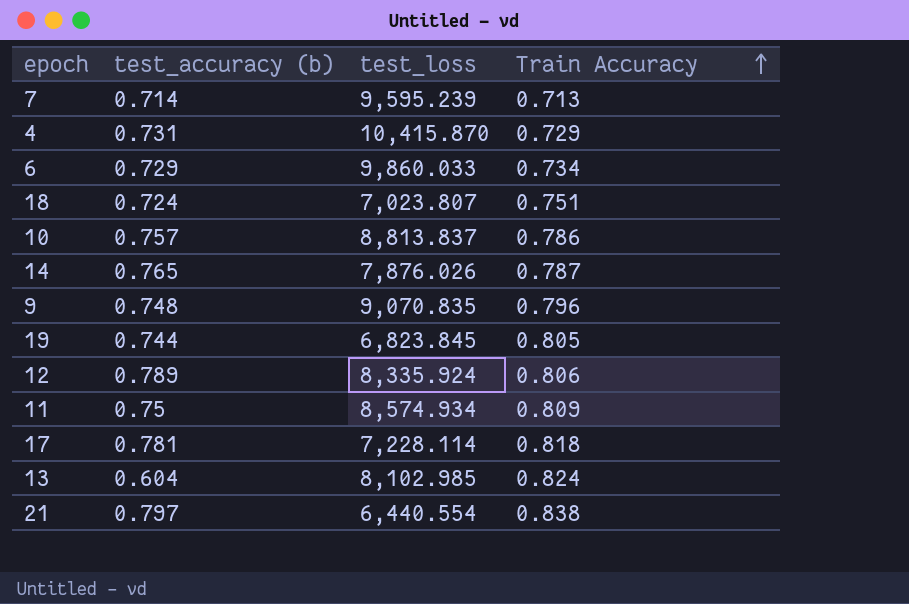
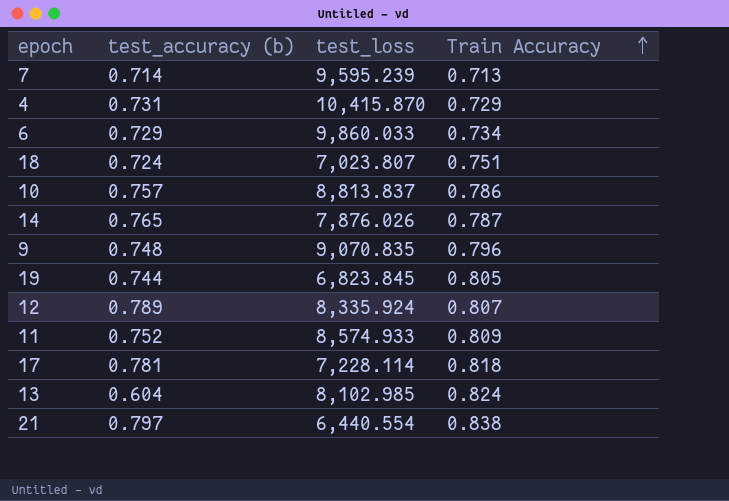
12 | Train Accuracy: 0.806 -> 0.807
11 | test_accuracy (b): 0.75 -> 0.752
11 | test_loss: 8,574.934 -> 8,574.933

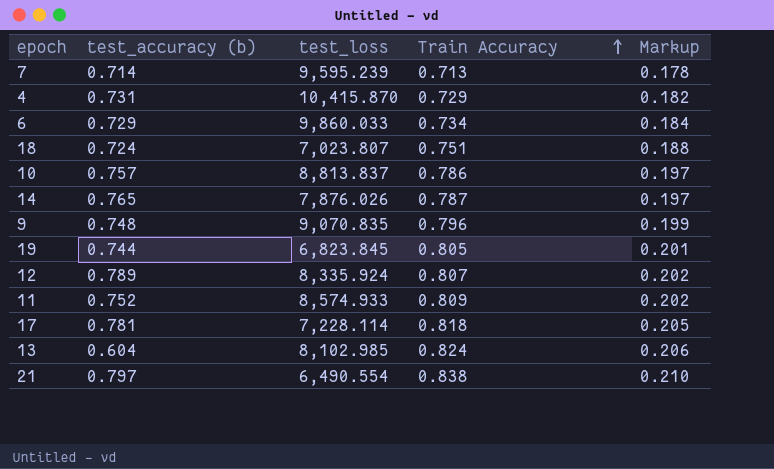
column Markup | formula: none -> [Train Accuracy] * 0.25
21 | test_loss: 6,440.554 -> 6,490.554

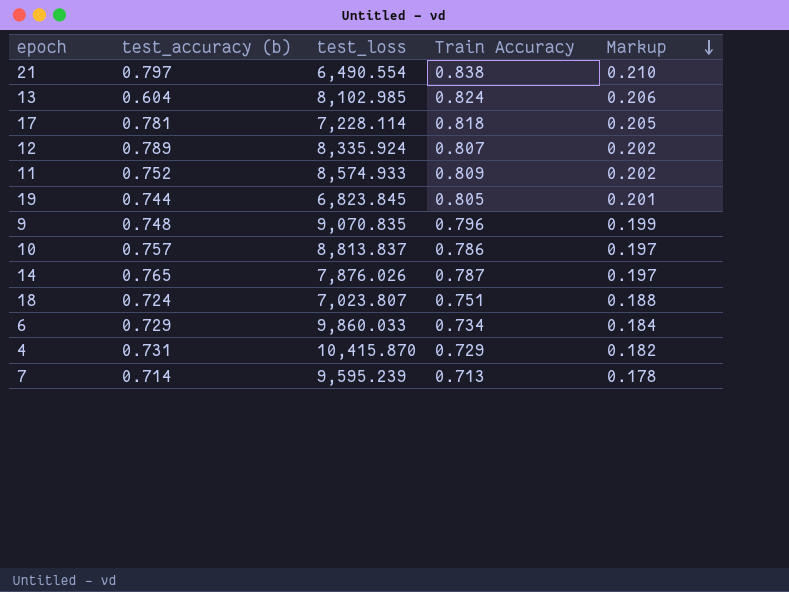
row order: Train Accuracy ascending -> Markup descending

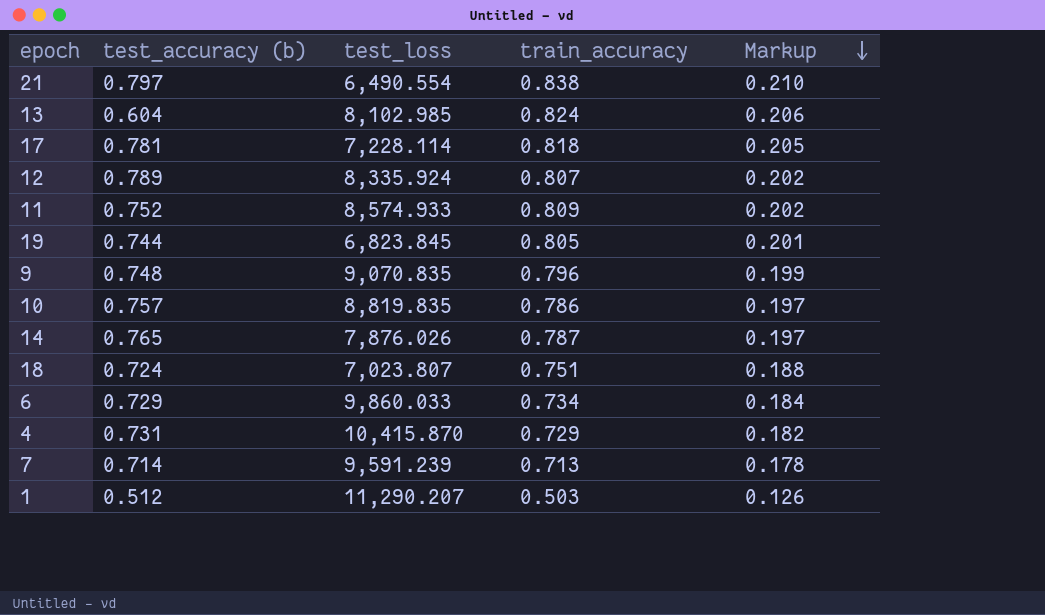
column name: Train Accuracy -> train_accuracy
10 | test_loss: 8,813.837 -> 8,819.835
7 | test_loss: 9,595.239 -> 9,591.239
row 1: none -> 0.512 | 11,290.207 | 0.503 | 0.126

